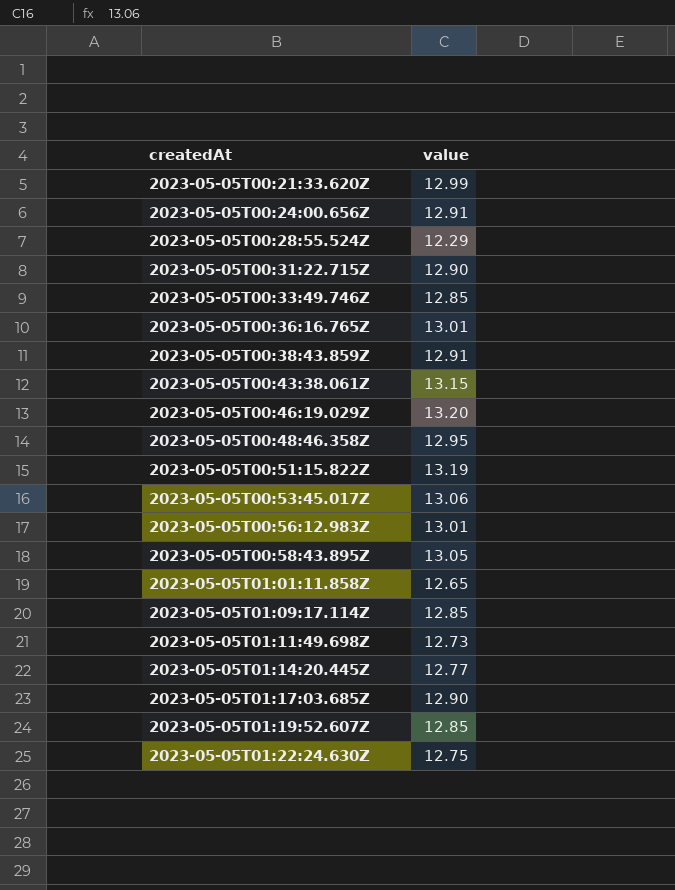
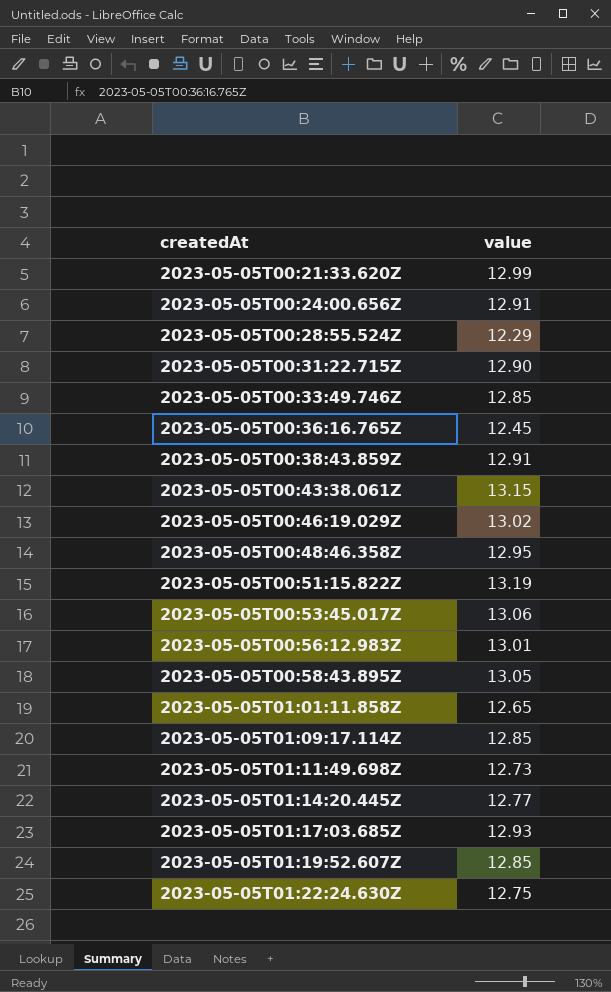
2023-05-05T00:36:16.765Z | value: 13.01 -> 12.45
2023-05-05T00:46:19.029Z | value: 13.20 -> 13.02
2023-05-05T01:17:03.685Z | value: 12.90 -> 12.93

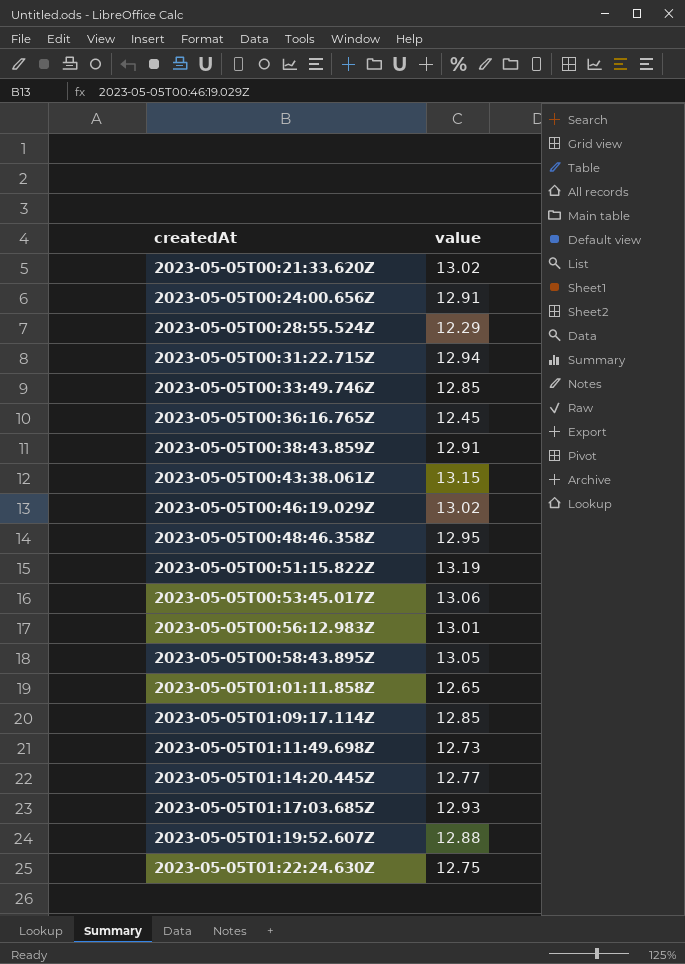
2023-05-05T00:21:33.620Z | value: 12.99 -> 13.02
2023-05-05T00:31:22.715Z | value: 12.90 -> 12.94
2023-05-05T01:19:52.607Z | value: 12.85 -> 12.88

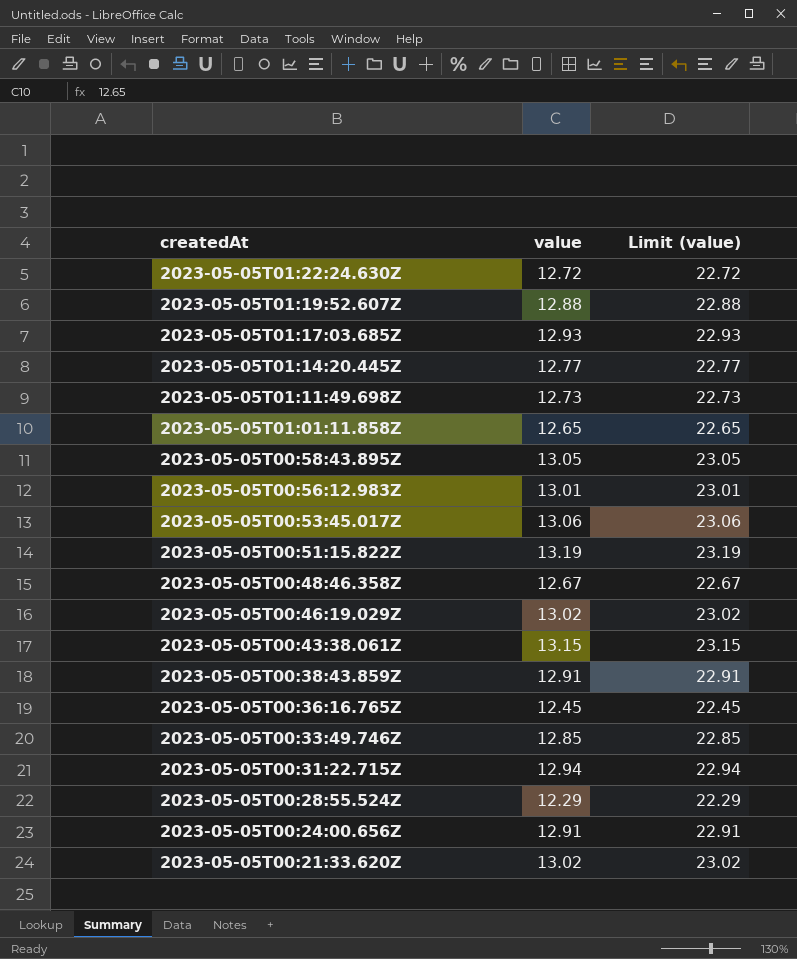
row order: createdAt ascending -> createdAt descending
column Limit (value) | formula: none -> [value] + 10
row 2023-05-05T01:09:17.114Z: 12.85 -> none
2023-05-05T01:22:24.630Z | value: 12.75 -> 12.72
2023-05-05T00:48:46.358Z | value: 12.95 -> 12.67

